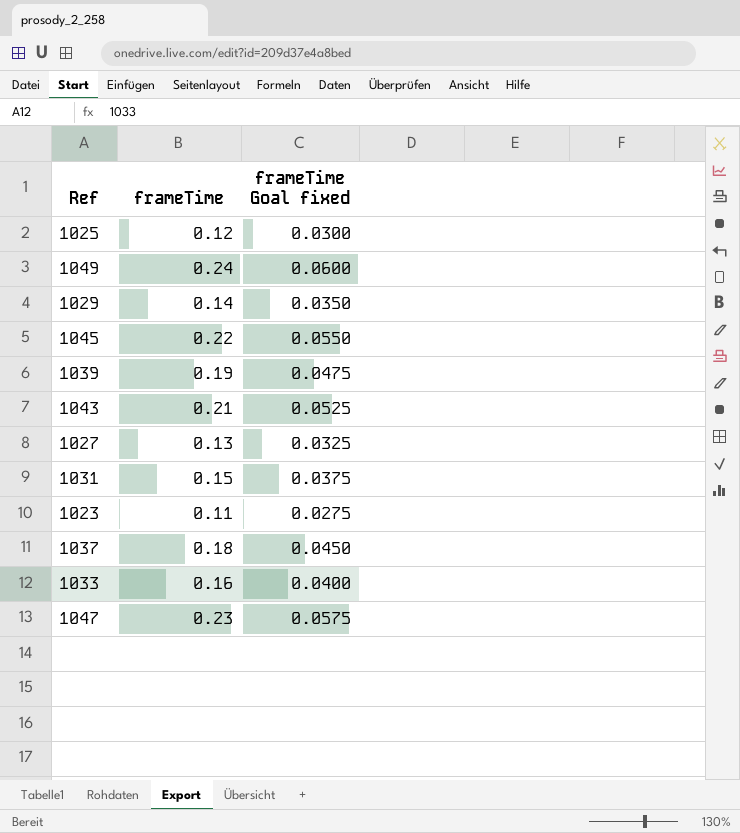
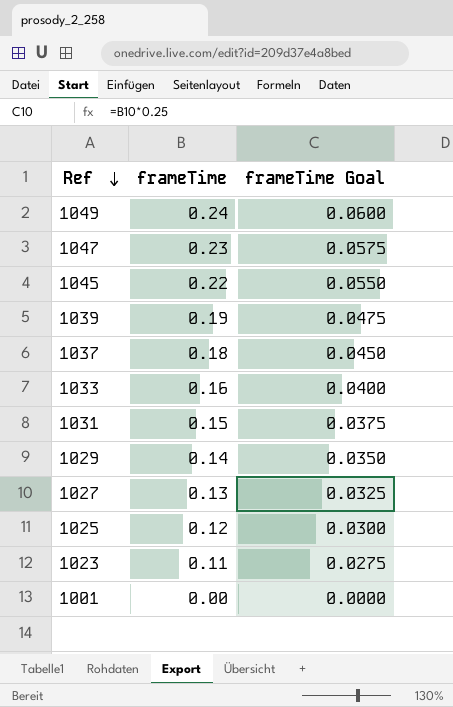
row order: none -> Ref descending
column name: frameTime Goal fixed -> frameTime Goal
row 1043: 0.21 | 0.0525 -> none
row 1001: none -> 0.00 | 0.0000

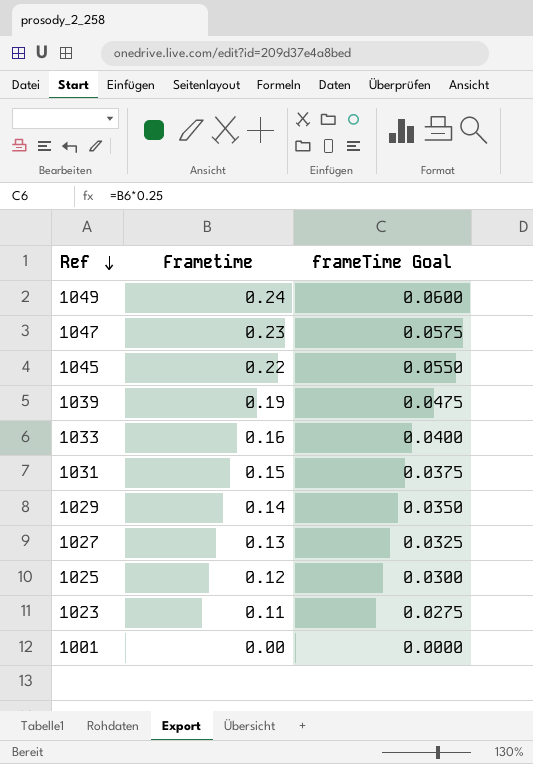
column name: frameTime -> Frametime
row 1037: 0.18 | 0.0450 -> none

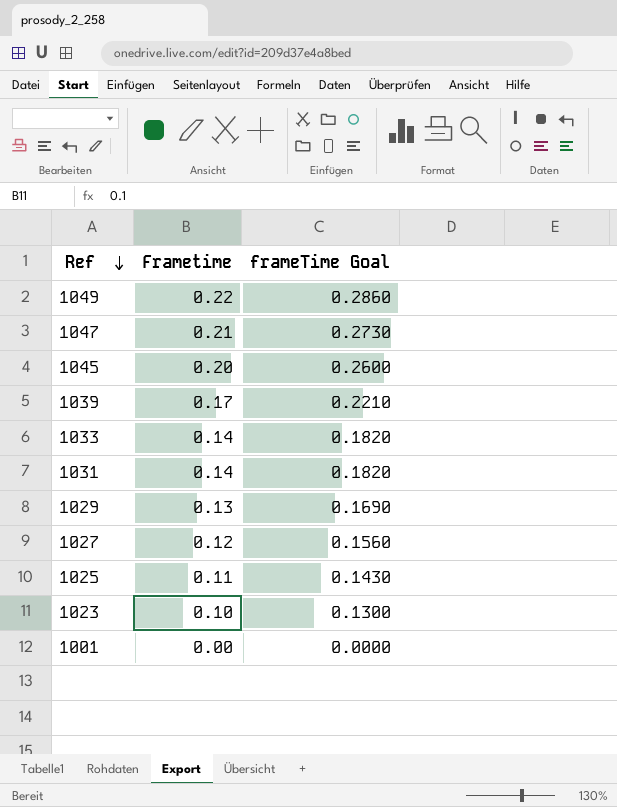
column frameTime Goal | formula: [Frametime] * 0.25 -> [Frametime] * 1.3
1049 | Frametime: 0.24 -> 0.22
1047 | Frametime: 0.23 -> 0.21
1045 | Frametime: 0.22 -> 0.20
1039 | Frametime: 0.19 -> 0.17
1033 | Frametime: 0.16 -> 0.14
1031 | Frametime: 0.15 -> 0.14
1029 | Frametime: 0.14 -> 0.13
1027 | Frametime: 0.13 -> 0.12
1025 | Frametime: 0.12 -> 0.11
1023 | Frametime: 0.11 -> 0.10

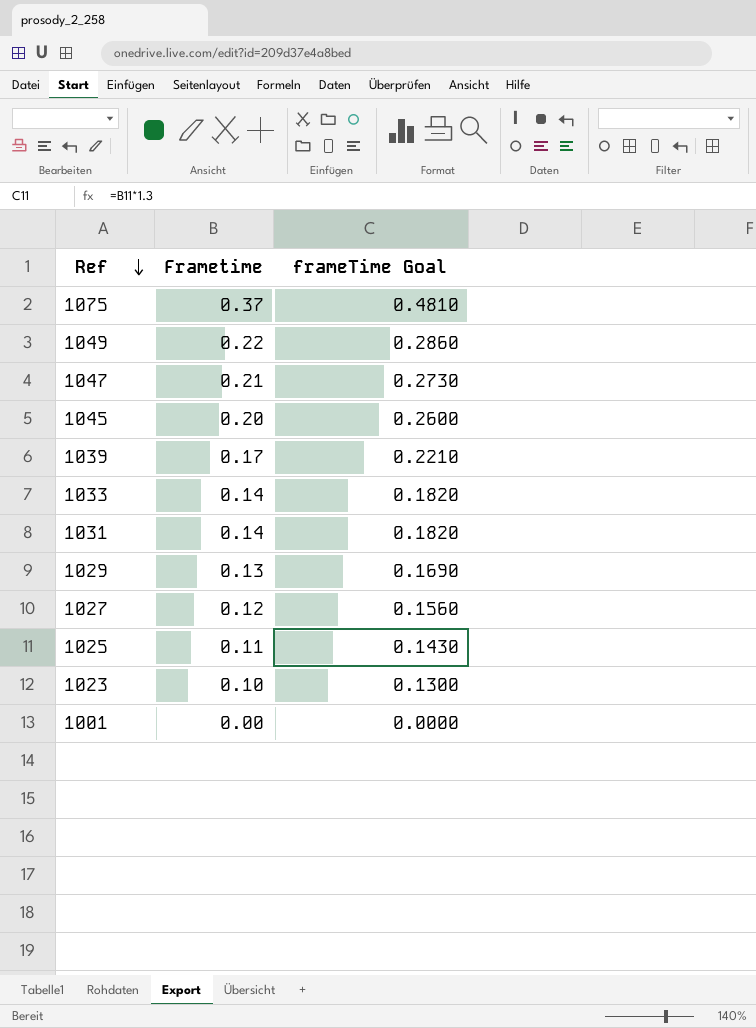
row 1075: none -> 0.37 | 0.4810

